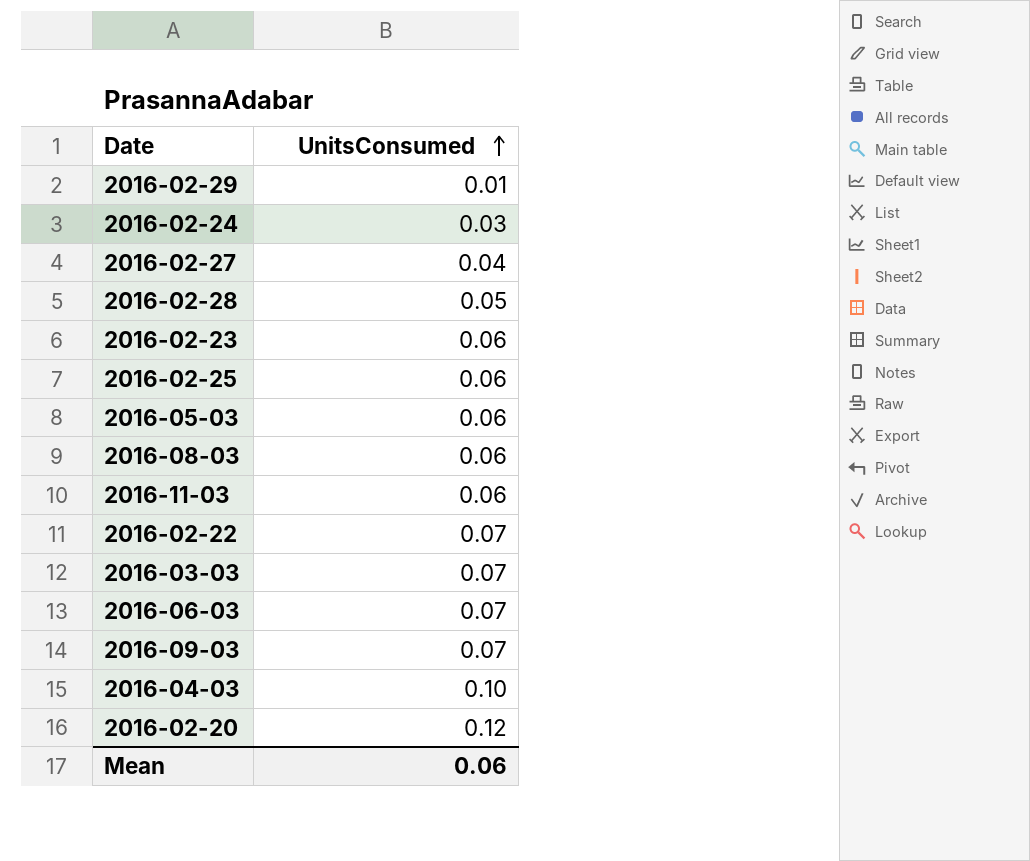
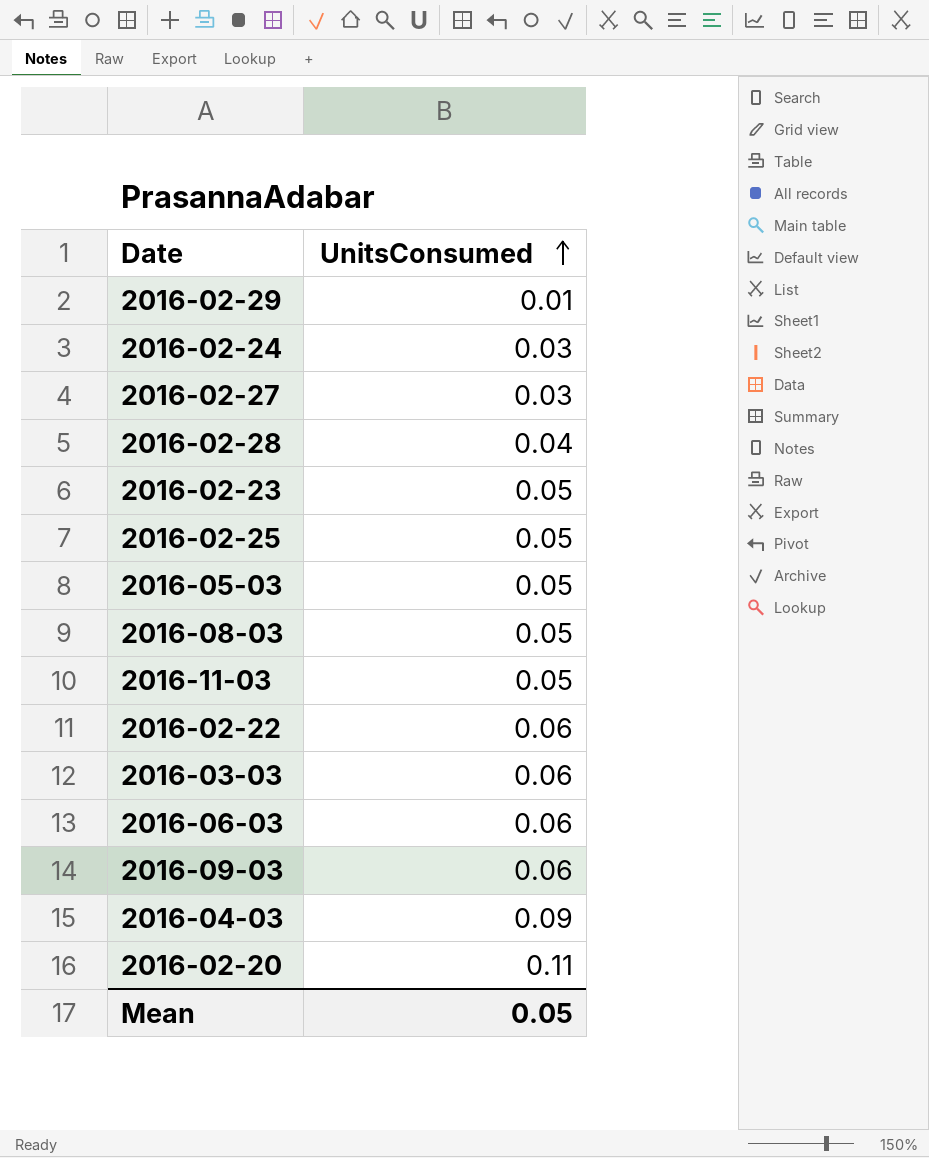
2016-02-27 | UnitsConsumed: 0.04 -> 0.03
2016-02-28 | UnitsConsumed: 0.05 -> 0.04
2016-02-23 | UnitsConsumed: 0.06 -> 0.05
2016-02-25 | UnitsConsumed: 0.06 -> 0.05
2016-05-03 | UnitsConsumed: 0.06 -> 0.05
2016-08-03 | UnitsConsumed: 0.06 -> 0.05
2016-11-03 | UnitsConsumed: 0.06 -> 0.05
2016-02-22 | UnitsConsumed: 0.07 -> 0.06
2016-03-03 | UnitsConsumed: 0.07 -> 0.06
2016-06-03 | UnitsConsumed: 0.07 -> 0.06
2016-09-03 | UnitsConsumed: 0.07 -> 0.06
2016-04-03 | UnitsConsumed: 0.10 -> 0.09
2016-02-20 | UnitsConsumed: 0.12 -> 0.11
Mean | UnitsConsumed: 0.06 -> 0.05

